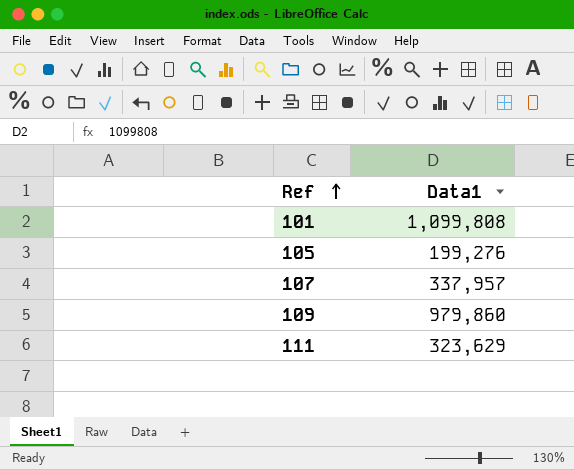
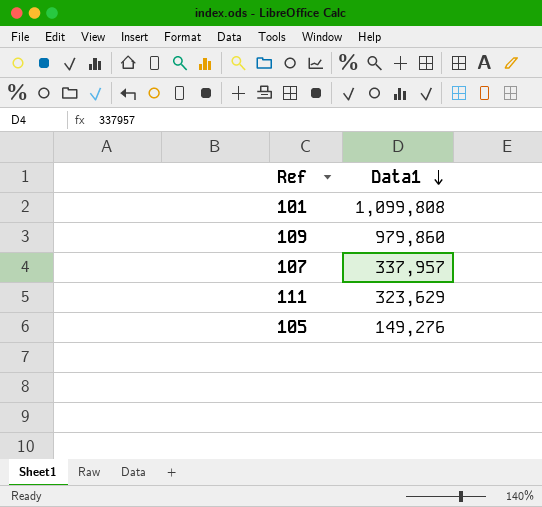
row order: Ref ascending -> Data1 descending
105 | Data1: 199,276 -> 149,276

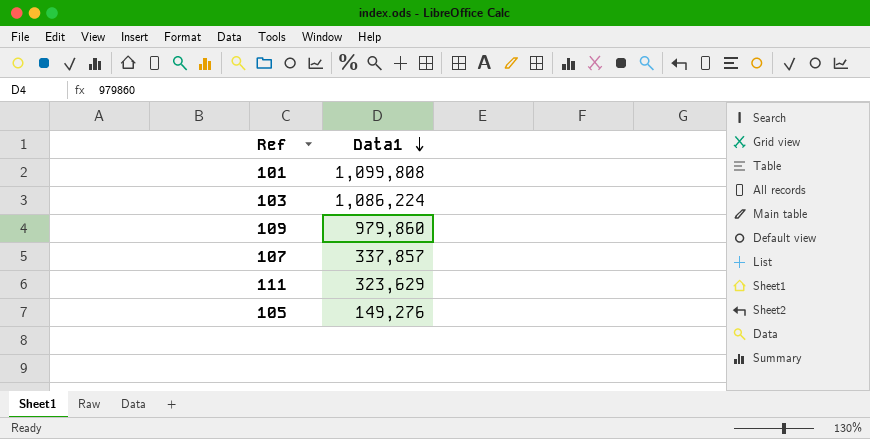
row 103: none -> 1,086,224
107 | Data1: 337,957 -> 337,857

